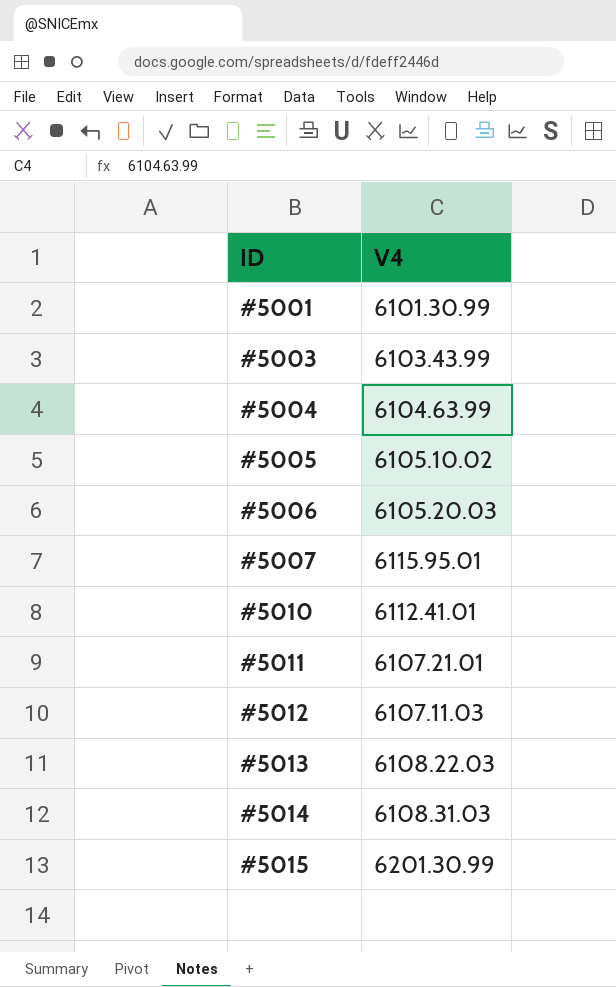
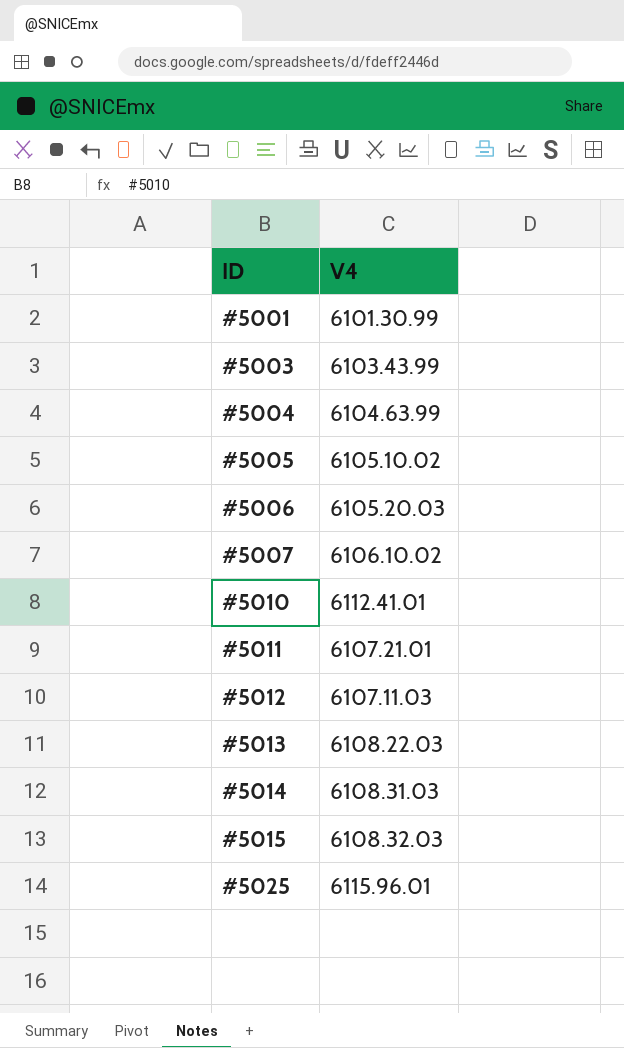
#5007 | V4: 6115.95.01 -> 6106.10.02
#5015 | V4: 6201.30.99 -> 6108.32.03
row #5025: none -> 6115.96.01

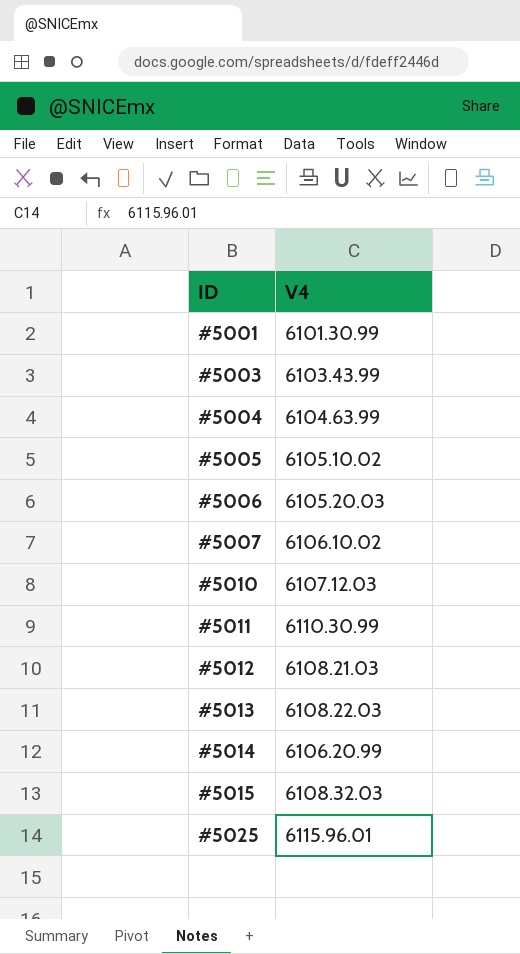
#5010 | V4: 6112.41.01 -> 6107.12.03
#5011 | V4: 6107.21.01 -> 6110.30.99
#5012 | V4: 6107.11.03 -> 6108.21.03
#5014 | V4: 6108.31.03 -> 6106.20.99

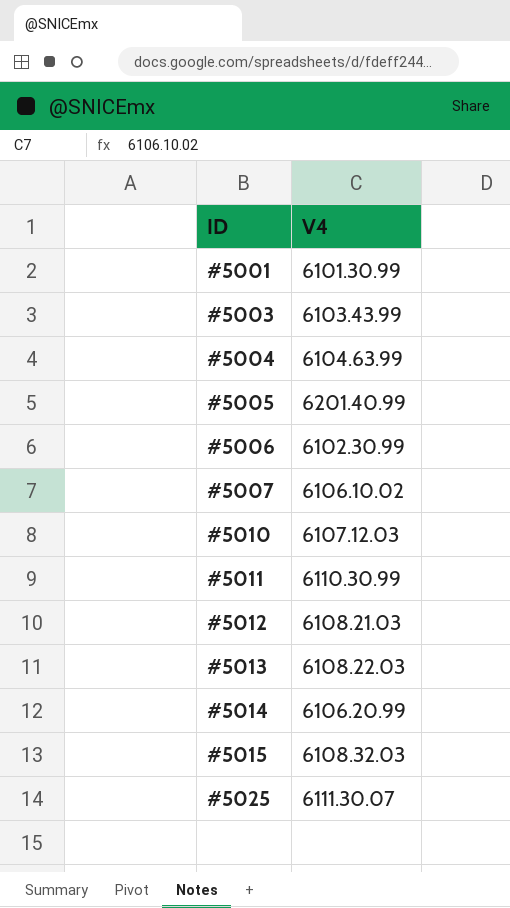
#5005 | V4: 6105.10.02 -> 6201.40.99
#5006 | V4: 6105.20.03 -> 6102.30.99
#5025 | V4: 6115.96.01 -> 6111.30.07

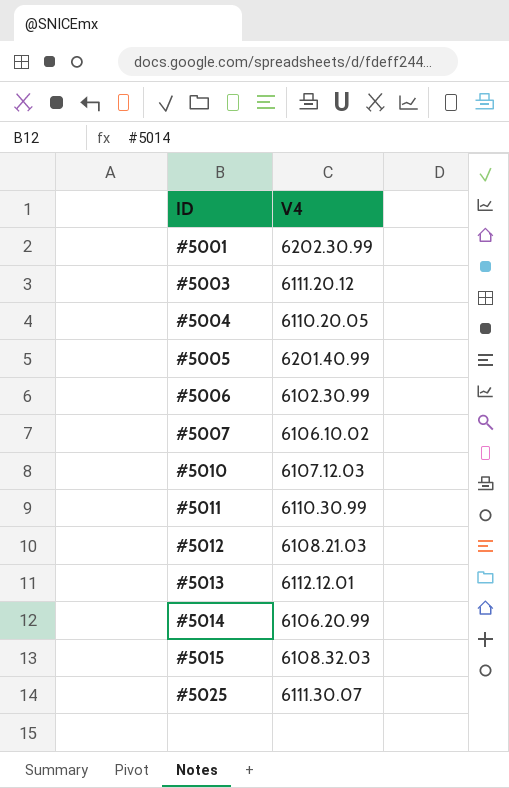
#5001 | V4: 6101.30.99 -> 6202.30.99
#5003 | V4: 6103.43.99 -> 6111.20.12
#5004 | V4: 6104.63.99 -> 6110.20.05
#5013 | V4: 6108.22.03 -> 6112.12.01

